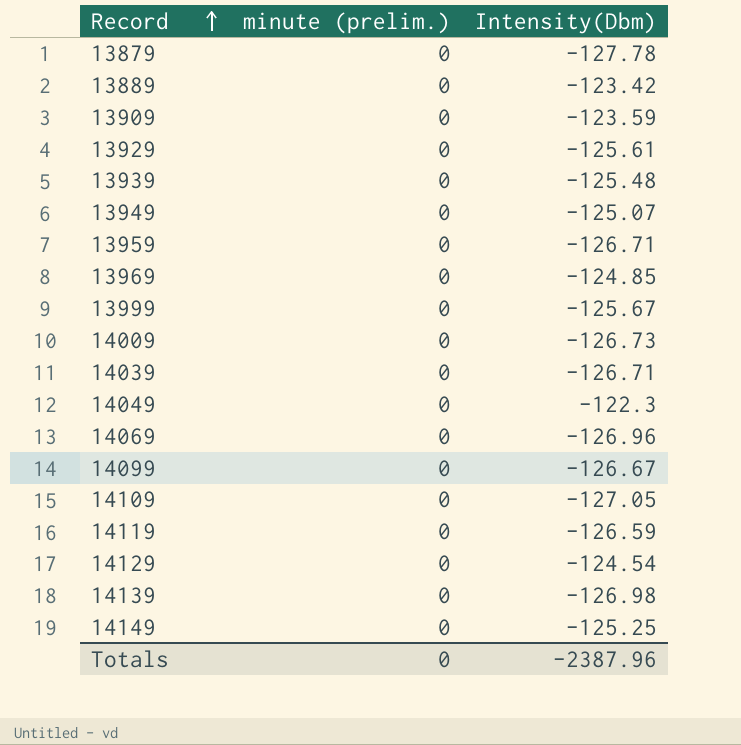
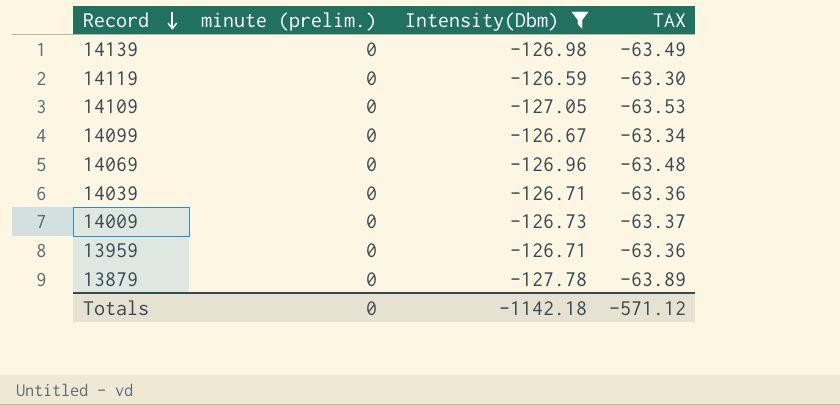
filter: none -> Intensity(Dbm) <= -126.59
row order: Record ascending -> Record descending
column TAX | formula: none -> [Intensity(Dbm)] * 0.5
Totals | Intensity(Dbm): -2387.96 -> -1142.18

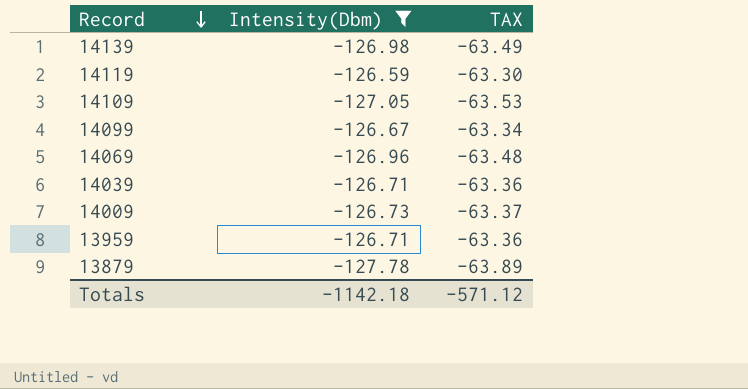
column minute (prelim.) | position: 2 -> none

